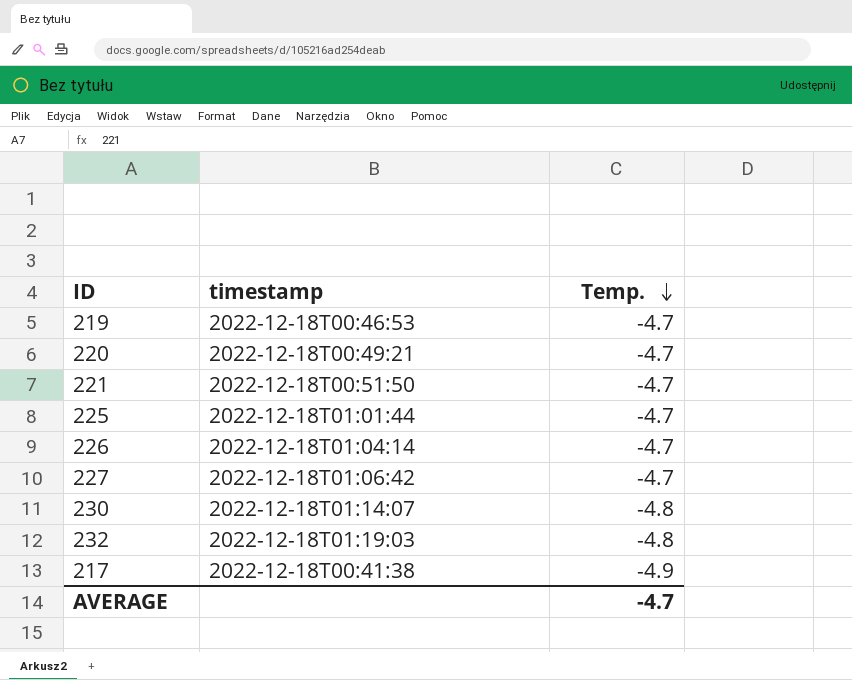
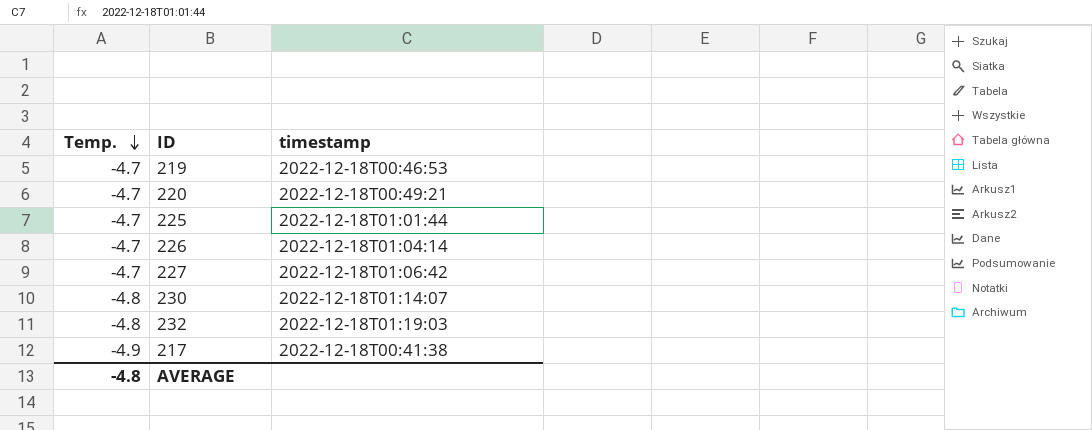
column Temp. | position: 3 -> 1
row 221: 2022-12-18T00:51:50 | -4.7 -> none
AVERAGE | Temp.: -4.7 -> -4.8

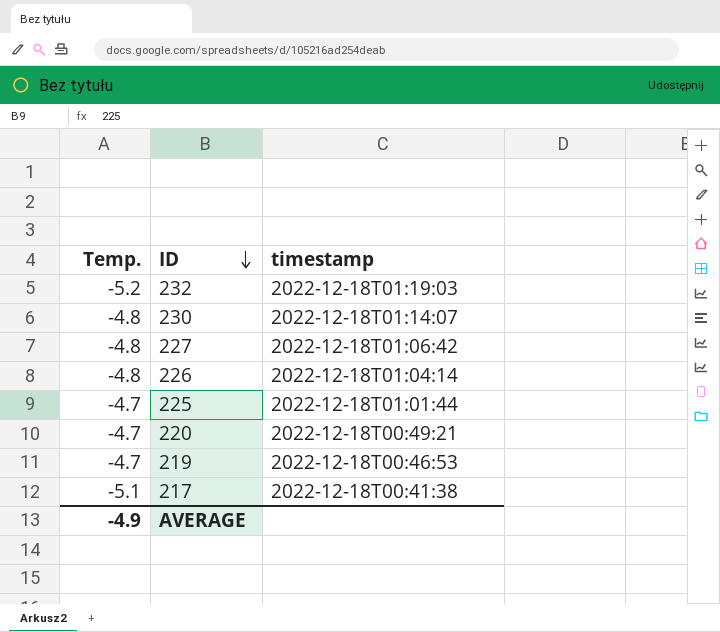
row order: Temp. descending -> ID descending
232 | Temp.: -4.8 -> -5.2
227 | Temp.: -4.7 -> -4.8
226 | Temp.: -4.7 -> -4.8
217 | Temp.: -4.9 -> -5.1
AVERAGE | Temp.: -4.8 -> -4.9

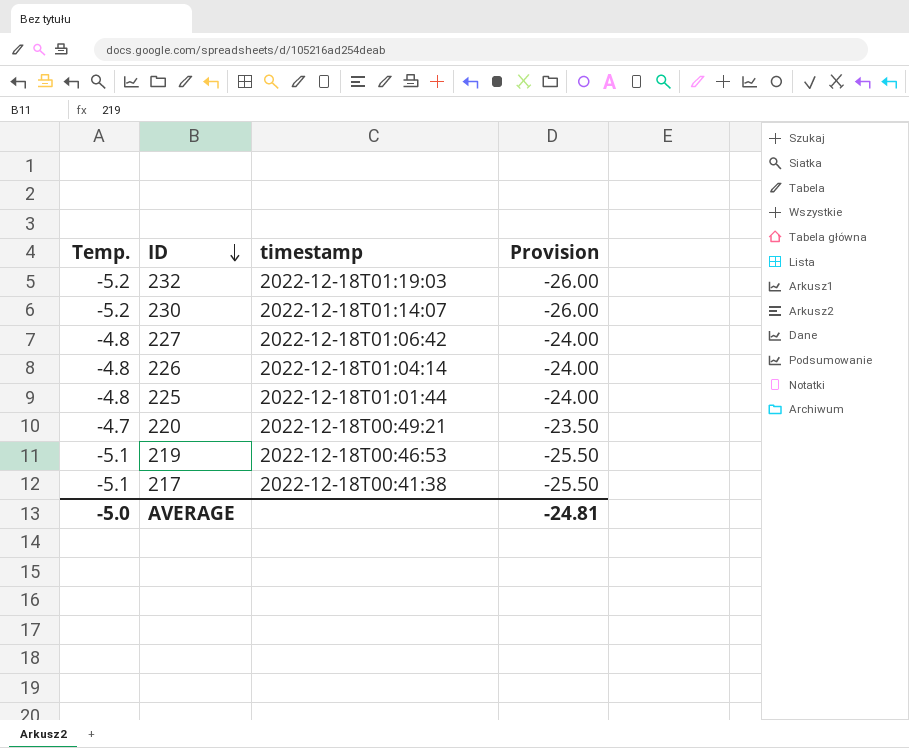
column Provision | formula: none -> [Temp.] * 5
230 | Temp.: -4.8 -> -5.2
225 | Temp.: -4.7 -> -4.8
219 | Temp.: -4.7 -> -5.1
AVERAGE | Temp.: -4.9 -> -5.0

